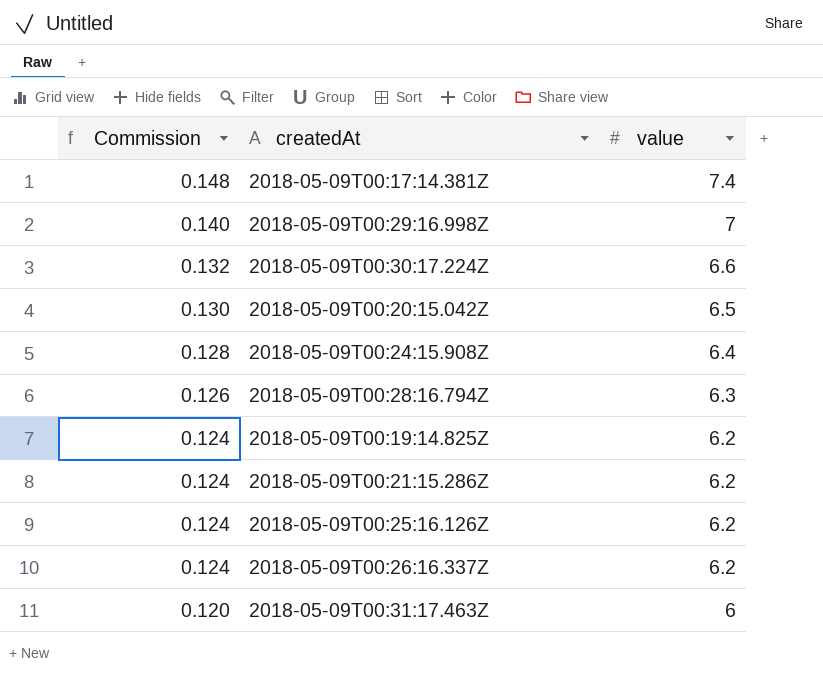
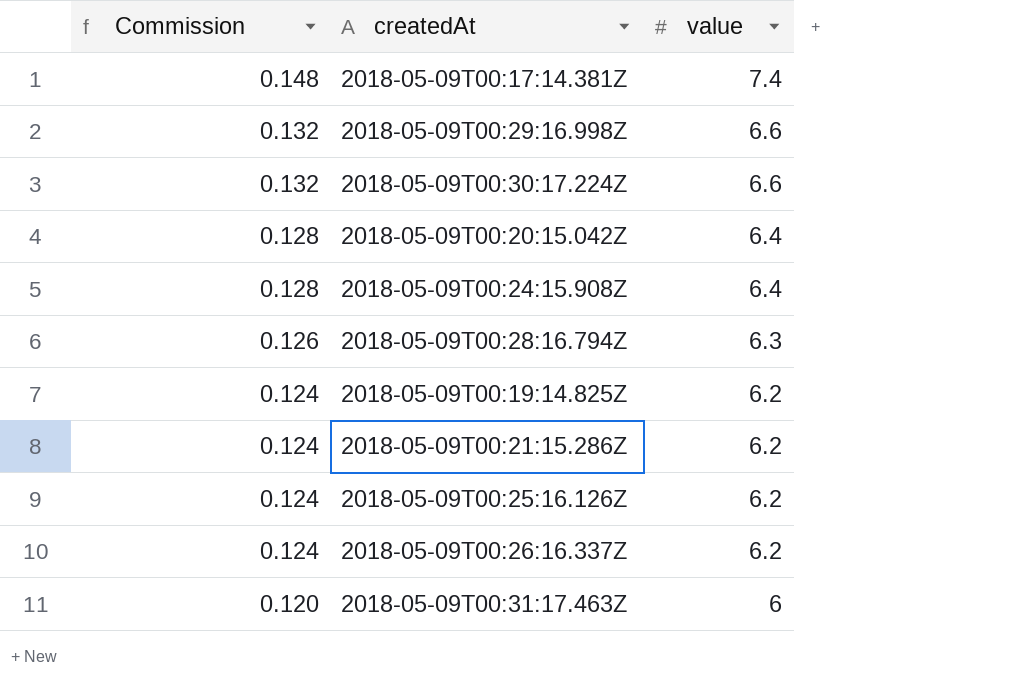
2018-05-09T00:29:16.998Z | Commission: 0.140 -> 0.132
2018-05-09T00:29:16.998Z | value: 7 -> 6.6
2018-05-09T00:20:15.042Z | Commission: 0.130 -> 0.128
2018-05-09T00:20:15.042Z | value: 6.5 -> 6.4

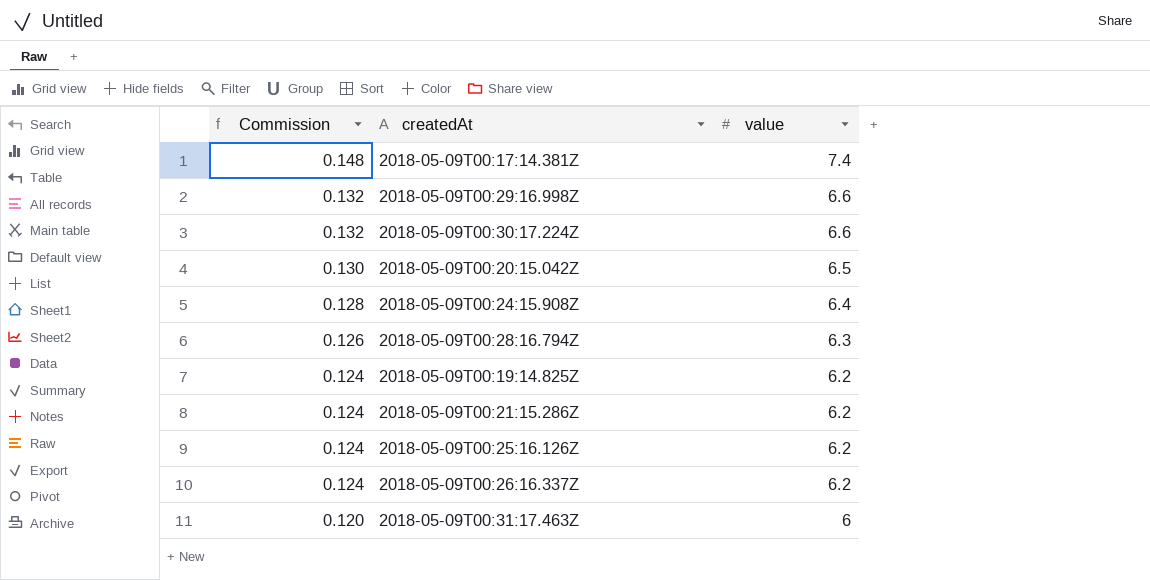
2018-05-09T00:20:15.042Z | Commission: 0.128 -> 0.130
2018-05-09T00:20:15.042Z | value: 6.4 -> 6.5

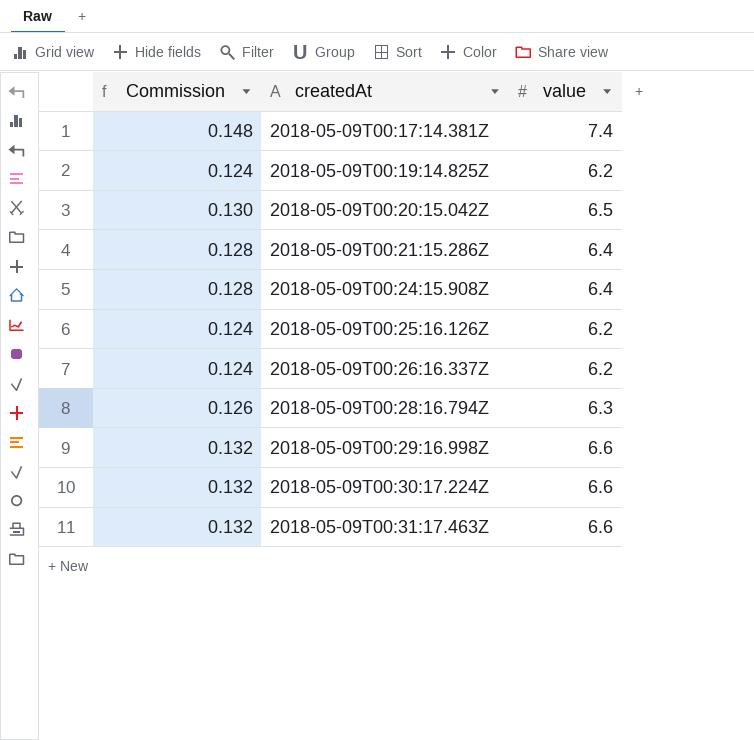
row order: Commission descending -> createdAt ascending
2018-05-09T00:21:15.286Z | Commission: 0.124 -> 0.128
2018-05-09T00:21:15.286Z | value: 6.2 -> 6.4
2018-05-09T00:31:17.463Z | Commission: 0.120 -> 0.132
2018-05-09T00:31:17.463Z | value: 6 -> 6.6

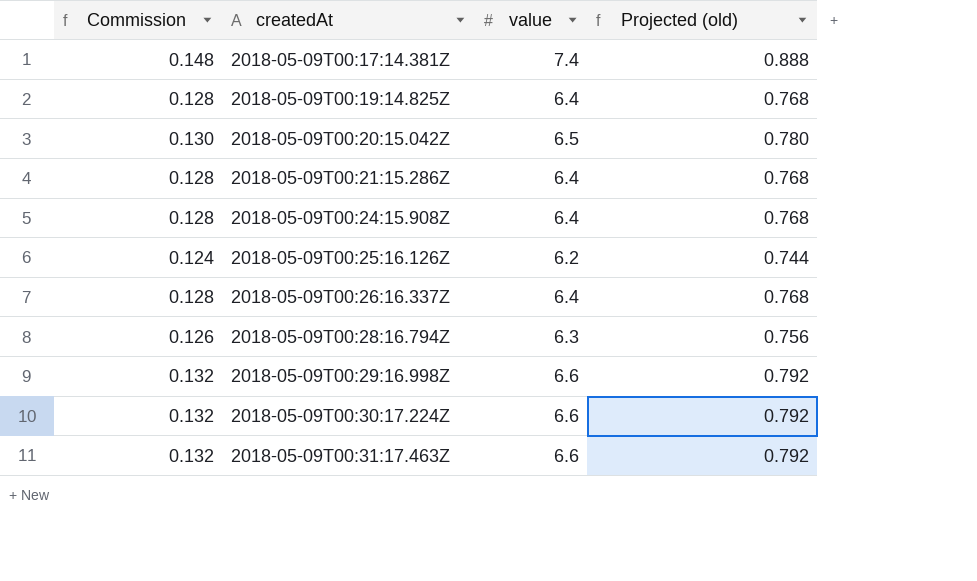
column Projected (old) | formula: none -> [value] * 0.12
2018-05-09T00:19:14.825Z | Commission: 0.124 -> 0.128
2018-05-09T00:19:14.825Z | value: 6.2 -> 6.4
2018-05-09T00:26:16.337Z | Commission: 0.124 -> 0.128
2018-05-09T00:26:16.337Z | value: 6.2 -> 6.4

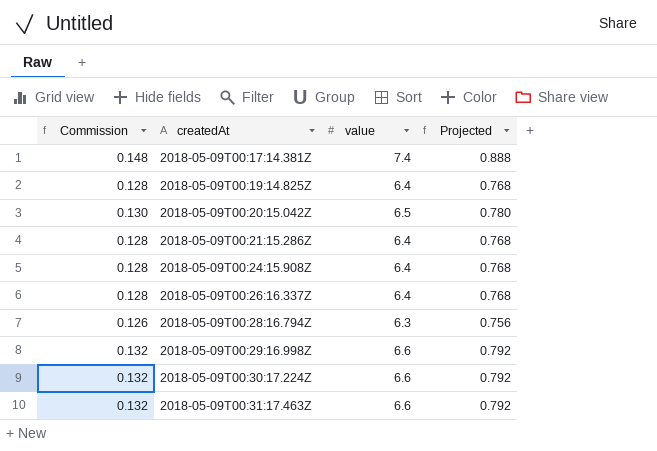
column name: Projected (old) -> Projected
row 2018-05-09T00:25:16.126Z: 0.124 | 6.2 | 0.744 -> none

